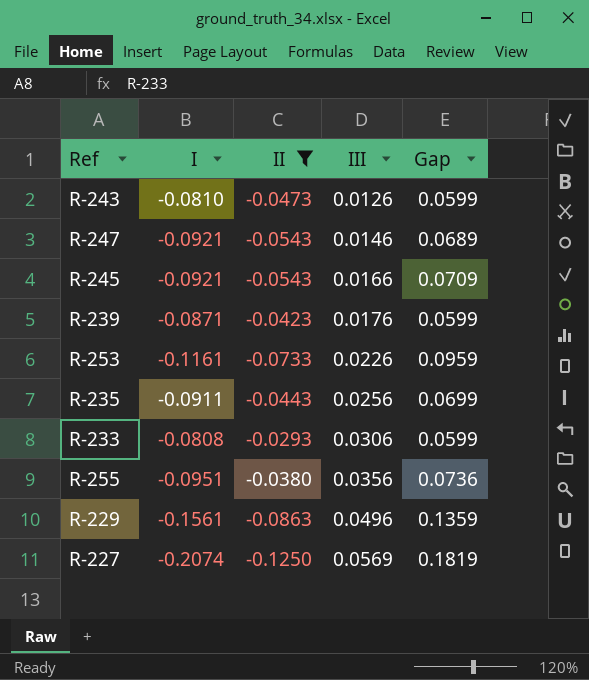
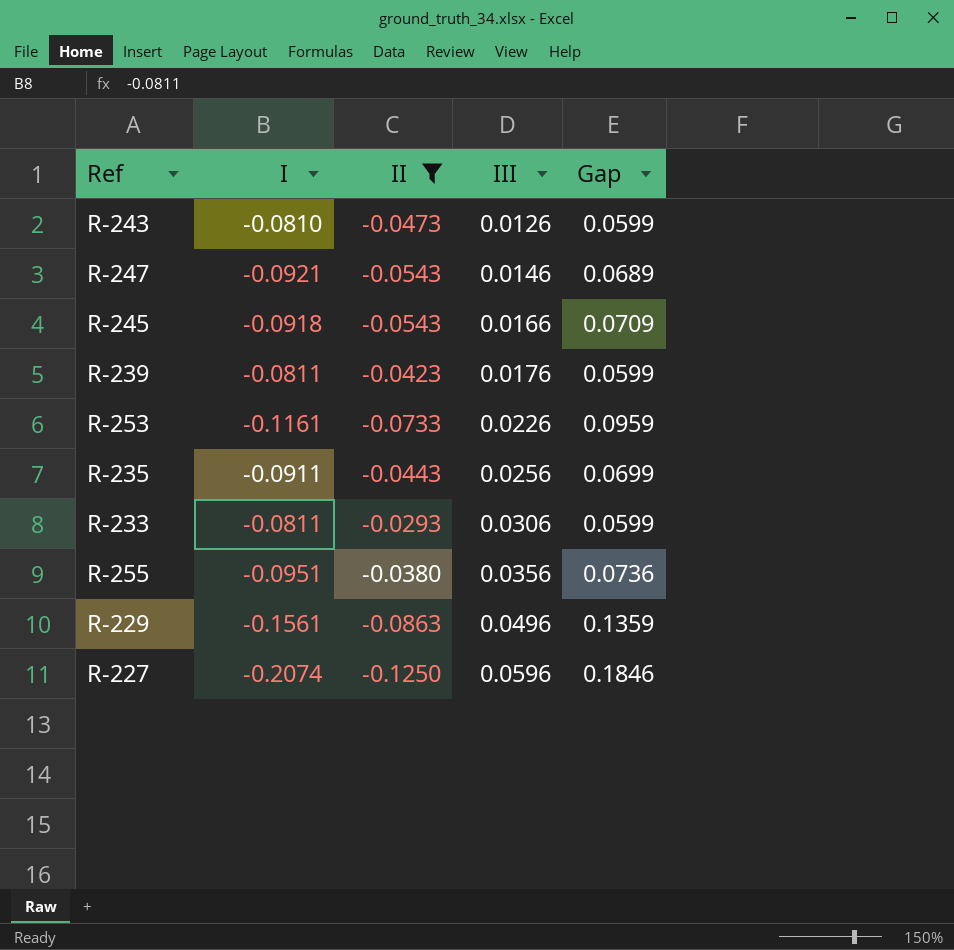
R-245 | I: -0.0921 -> -0.0918
R-239 | I: -0.0871 -> -0.0811
R-233 | I: -0.0808 -> -0.0811
R-227 | III: 0.0569 -> 0.0596
R-227 | Gap: 0.1819 -> 0.1846

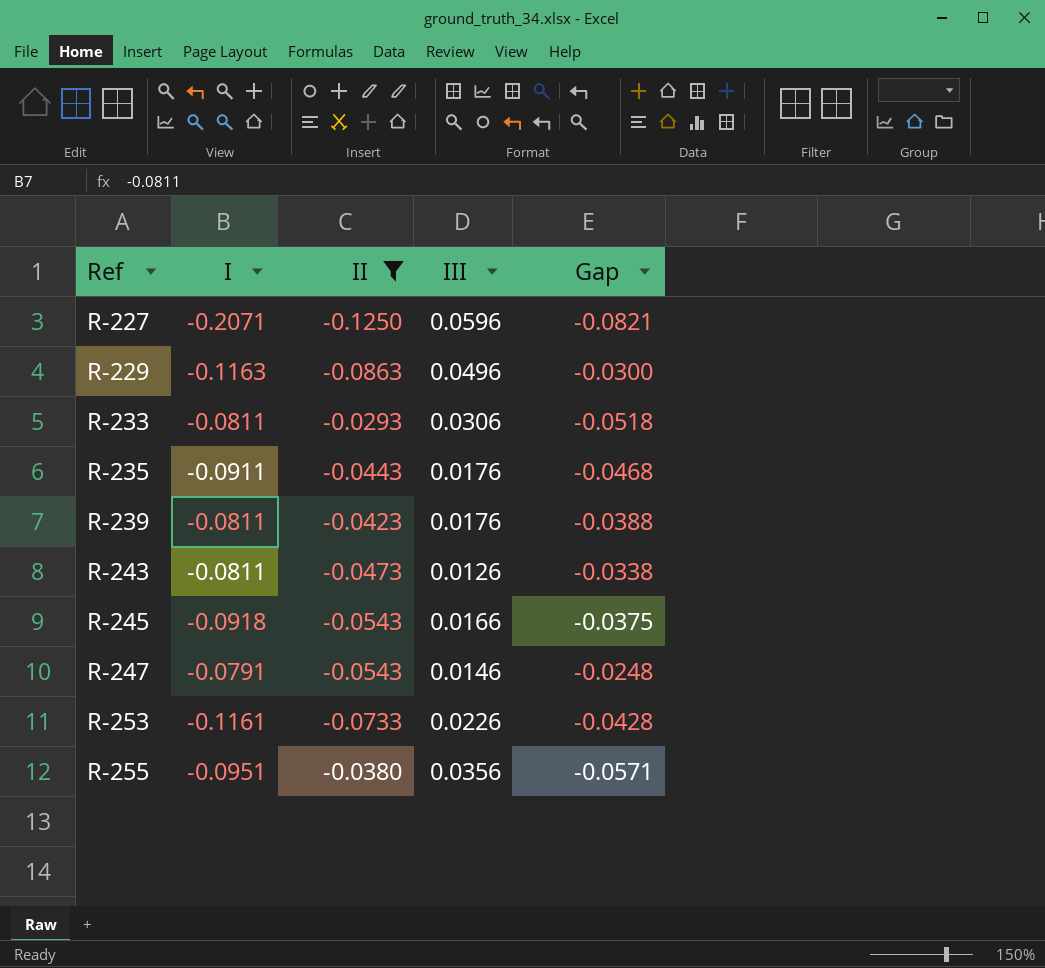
row order: III ascending -> Ref ascending
column Gap | formula: [III] - [II] -> [I] - [II]
R-227 | I: -0.2074 -> -0.2071
R-229 | I: -0.1561 -> -0.1163
R-235 | III: 0.0256 -> 0.0176
R-243 | I: -0.0810 -> -0.0811
R-247 | I: -0.0921 -> -0.0791

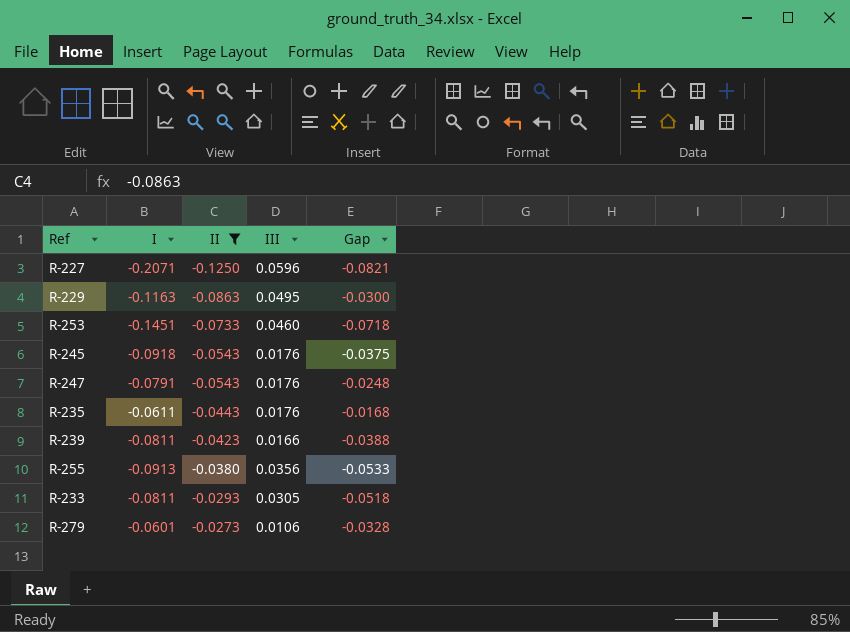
row order: Ref ascending -> II ascending
row R-243: -0.0811 | -0.0473 | 0.0126 | -0.0338 -> none
R-229 | III: 0.0496 -> 0.0495
R-253 | I: -0.1161 -> -0.1451
R-253 | III: 0.0226 -> 0.0460
R-253 | Gap: -0.0428 -> -0.0718
R-245 | III: 0.0166 -> 0.0176
R-247 | III: 0.0146 -> 0.0176
R-235 | I: -0.0911 -> -0.0611
R-235 | Gap: -0.0468 -> -0.0168
R-239 | III: 0.0176 -> 0.0166
R-255 | I: -0.0951 -> -0.0913
R-255 | Gap: -0.0571 -> -0.0533
R-233 | III: 0.0306 -> 0.0305
row R-279: none -> -0.0601 | -0.0273 | 0.0106 | -0.0328

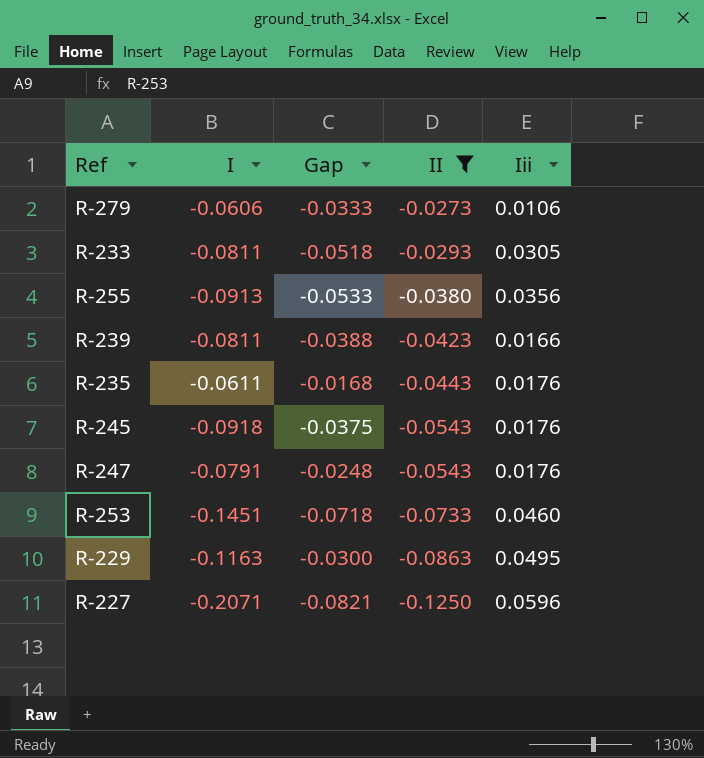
row order: II ascending -> II descending
column Gap | position: 5 -> 3
column name: III -> Iii
R-279 | I: -0.0601 -> -0.0606
R-279 | Gap: -0.0328 -> -0.0333

